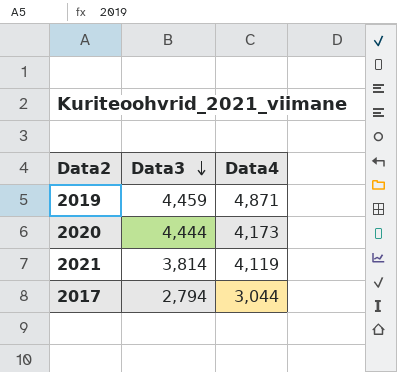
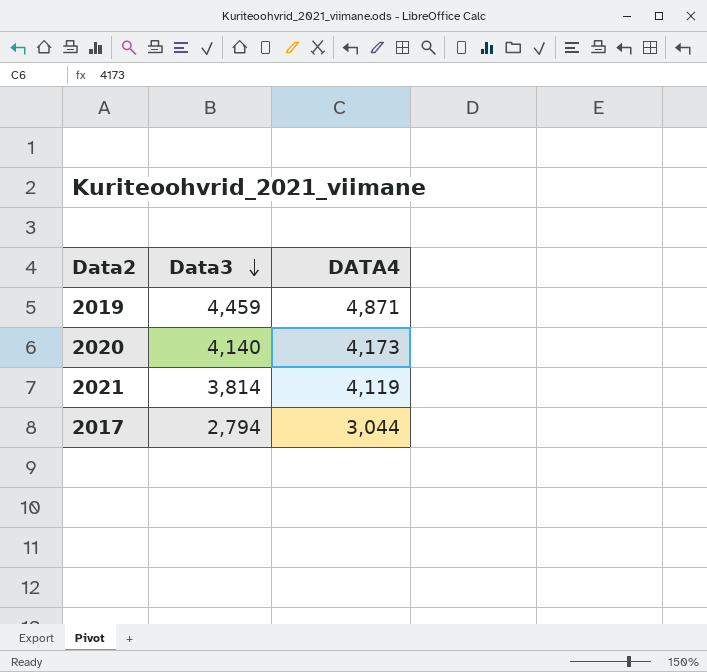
column name: Data4 -> DATA4
2020 | Data3: 4,444 -> 4,140

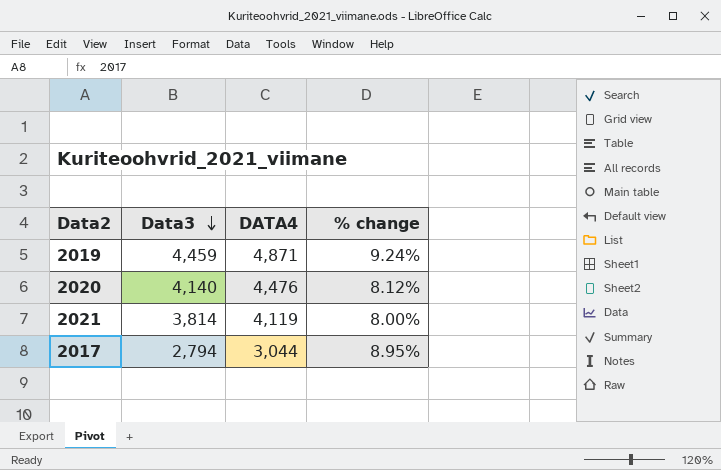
column % change | formula: none -> ([DATA4] - [Data3]) / [Data3]
2020 | DATA4: 4,173 -> 4,476

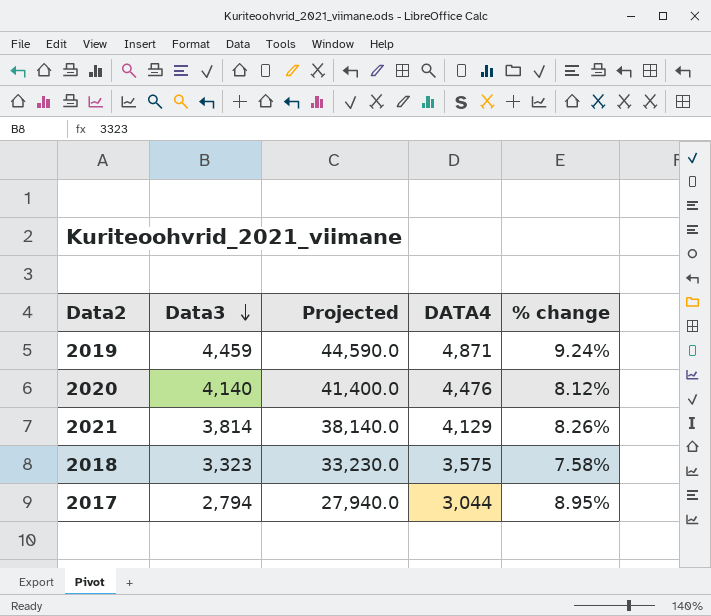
column Projected | formula: none -> [Data3] * 10
2021 | DATA4: 4,119 -> 4,129
2021 | % change: 8.00% -> 8.26%
row 2018: none -> 3,323 | 33,230.0 | 3,575 | 7.58%

